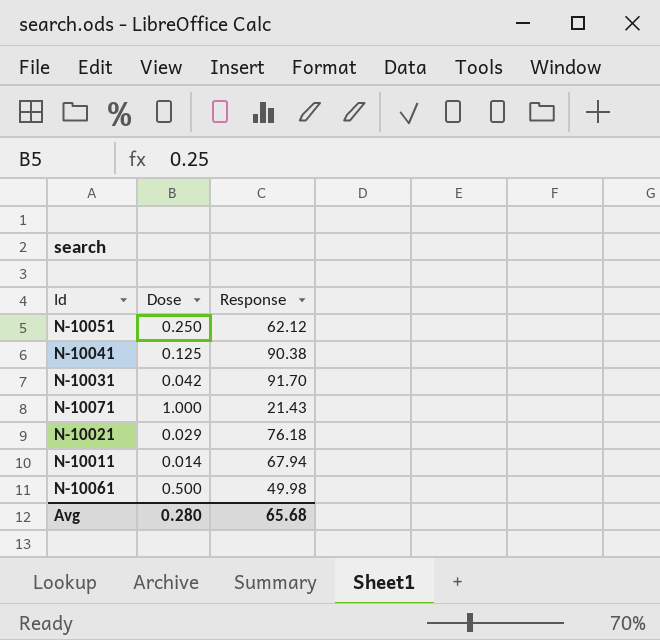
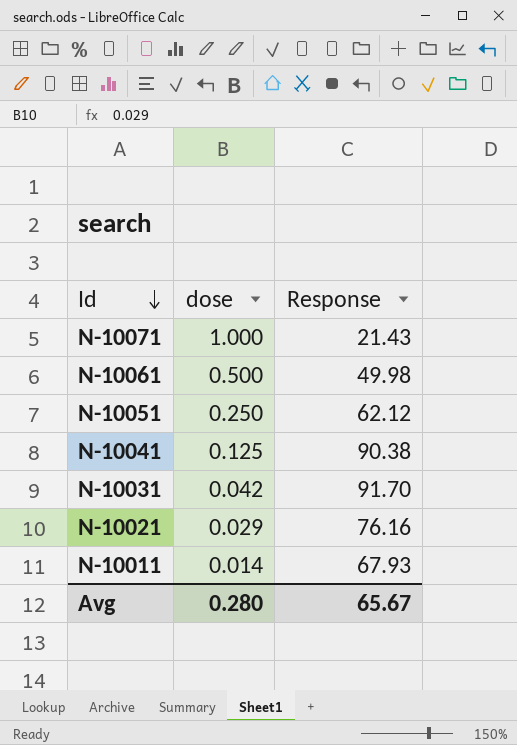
row order: none -> Id descending
column name: Dose -> dose
N-10021 | Response: 76.18 -> 76.16
N-10011 | Response: 67.94 -> 67.93
Avg | Response: 65.68 -> 65.67

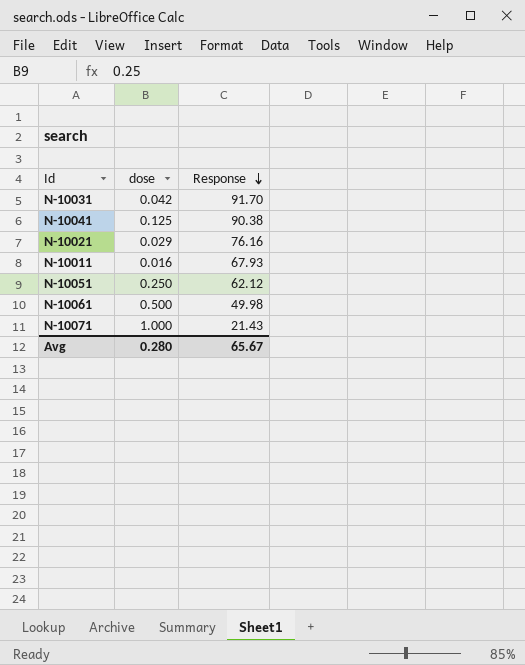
row order: Id descending -> Response descending
N-10011 | dose: 0.014 -> 0.016

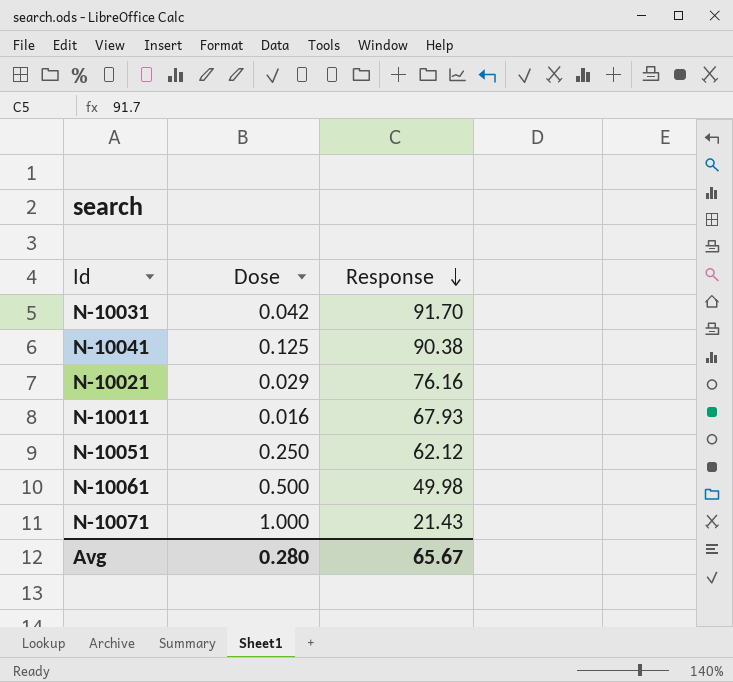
column name: dose -> Dose

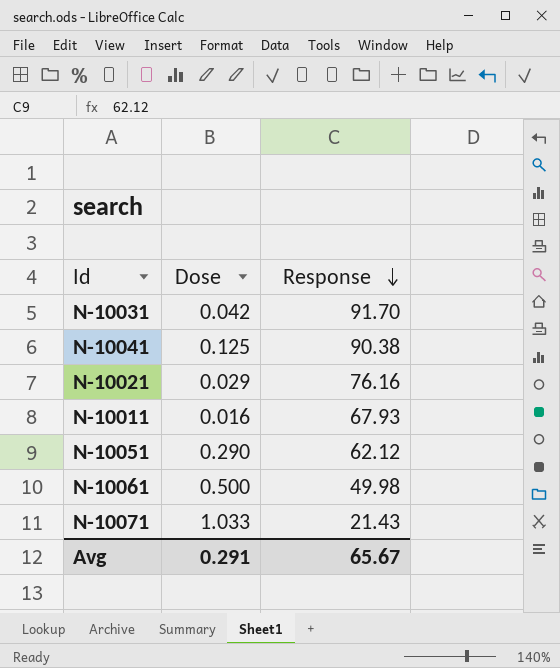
N-10051 | Dose: 0.250 -> 0.290
N-10071 | Dose: 1.000 -> 1.033
Avg | Dose: 0.280 -> 0.291

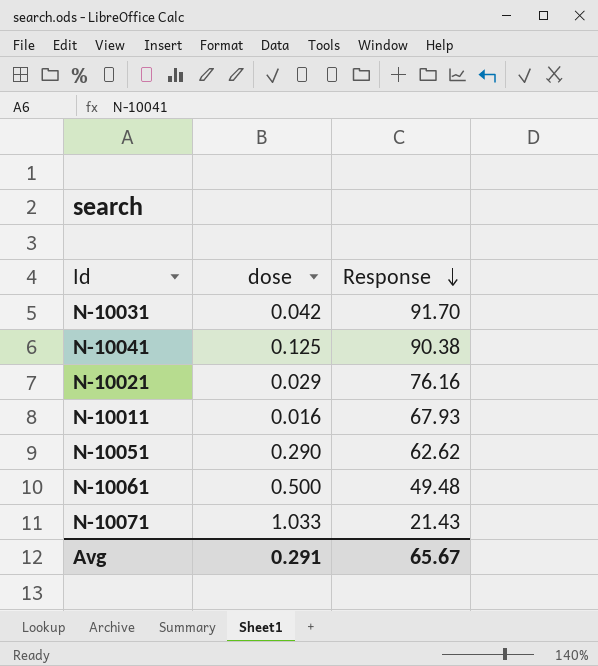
column name: Dose -> dose
N-10051 | Response: 62.12 -> 62.62
N-10061 | Response: 49.98 -> 49.48

